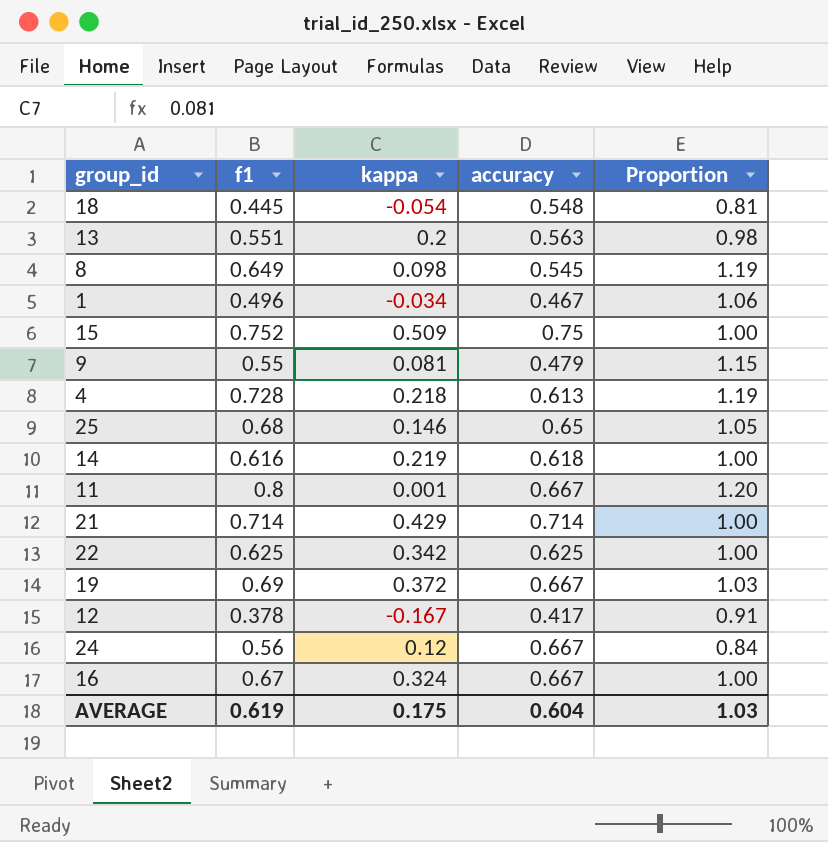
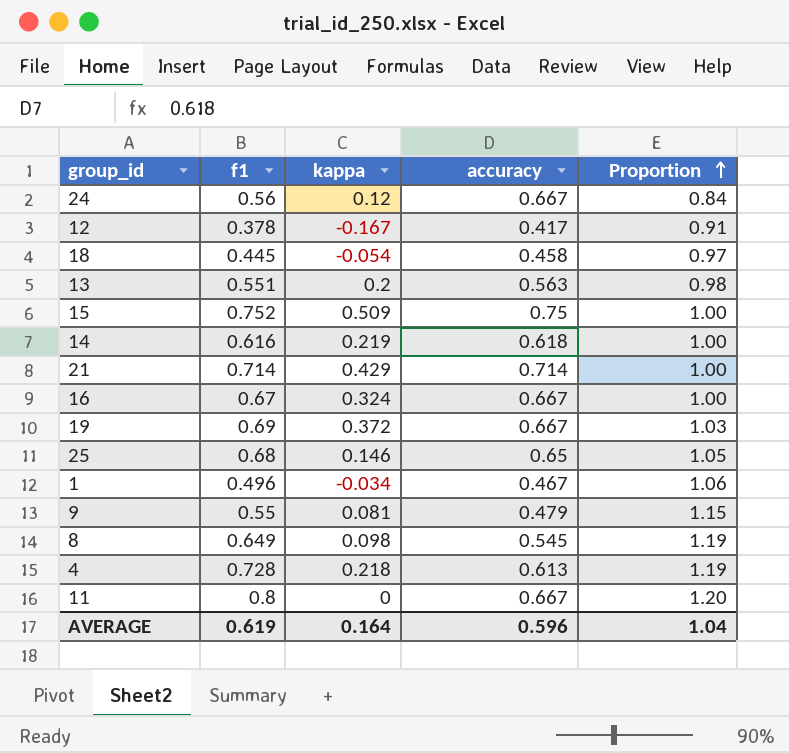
row order: none -> Proportion ascending
row 22: 0.625 | 0.342 | 0.625 | 1.00 -> none
18 | accuracy: 0.548 -> 0.458
18 | Proportion: 0.81 -> 0.97
11 | kappa: 0.001 -> 0
AVERAGE | kappa: 0.175 -> 0.164
AVERAGE | accuracy: 0.604 -> 0.596
AVERAGE | Proportion: 1.03 -> 1.04

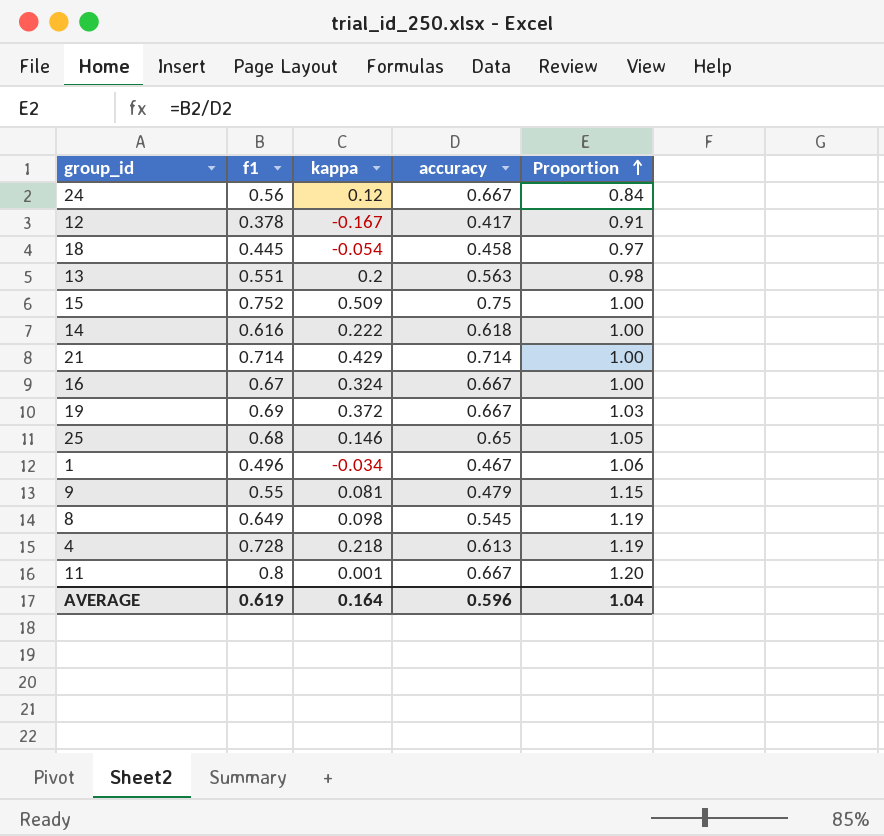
14 | kappa: 0.219 -> 0.222
11 | kappa: 0 -> 0.001

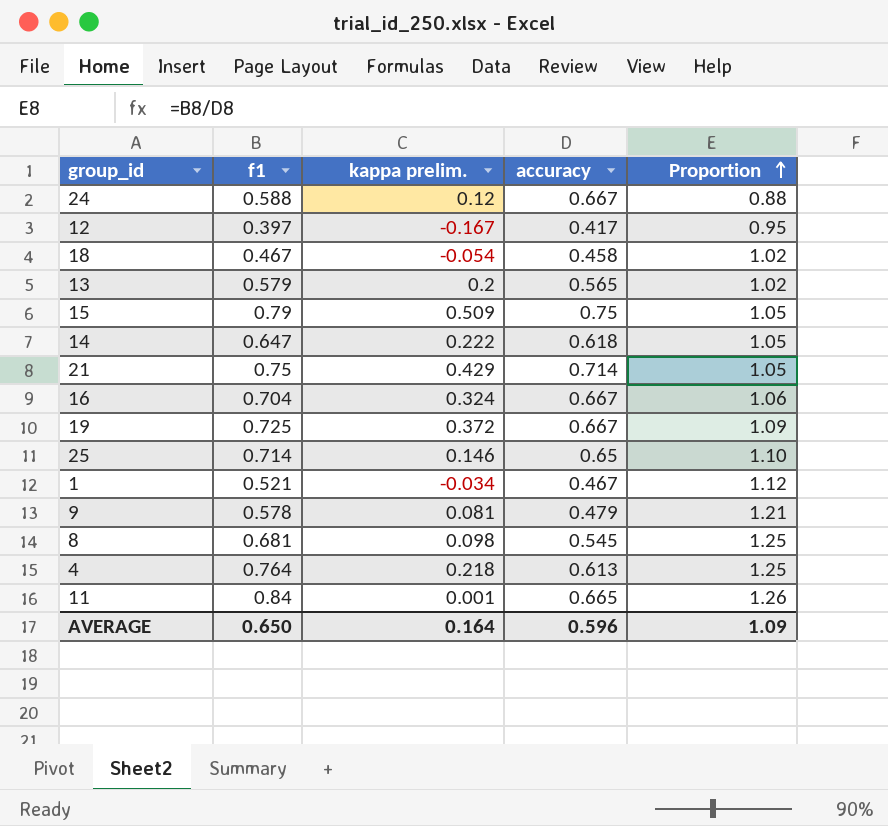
column name: kappa -> kappa prelim.
24 | f1: 0.56 -> 0.588
24 | Proportion: 0.84 -> 0.88
12 | f1: 0.378 -> 0.397
12 | Proportion: 0.91 -> 0.95
18 | f1: 0.445 -> 0.467
18 | Proportion: 0.97 -> 1.02
13 | f1: 0.551 -> 0.579
13 | accuracy: 0.563 -> 0.565
13 | Proportion: 0.98 -> 1.02
15 | f1: 0.752 -> 0.79
15 | Proportion: 1.00 -> 1.05
14 | f1: 0.616 -> 0.647
14 | Proportion: 1.00 -> 1.05
21 | f1: 0.714 -> 0.75
21 | Proportion: 1.00 -> 1.05
16 | f1: 0.67 -> 0.704
16 | Proportion: 1.00 -> 1.06
19 | f1: 0.69 -> 0.725
19 | Proportion: 1.03 -> 1.09
25 | f1: 0.68 -> 0.714
25 | Proportion: 1.05 -> 1.10
1 | f1: 0.496 -> 0.521
1 | Proportion: 1.06 -> 1.12
9 | f1: 0.55 -> 0.578
9 | Proportion: 1.15 -> 1.21
8 | f1: 0.649 -> 0.681
8 | Proportion: 1.19 -> 1.25
4 | f1: 0.728 -> 0.764
4 | Proportion: 1.19 -> 1.25
11 | f1: 0.8 -> 0.84
11 | accuracy: 0.667 -> 0.665
11 | Proportion: 1.20 -> 1.26
AVERAGE | f1: 0.619 -> 0.650
AVERAGE | Proportion: 1.04 -> 1.09

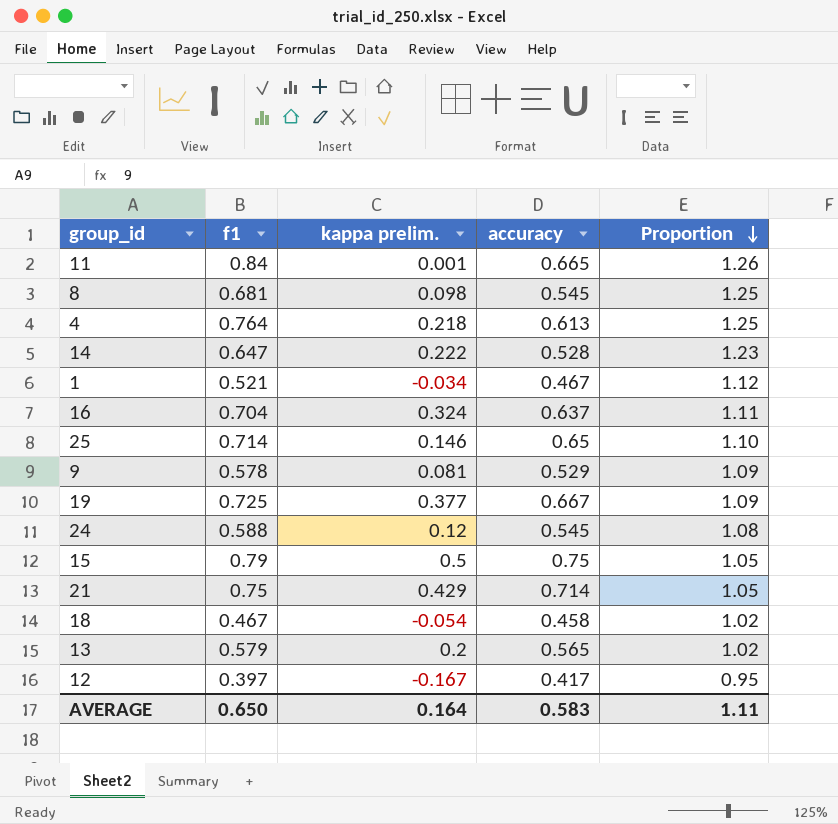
row order: Proportion ascending -> Proportion descending
14 | accuracy: 0.618 -> 0.528
14 | Proportion: 1.05 -> 1.23
16 | accuracy: 0.667 -> 0.637
16 | Proportion: 1.06 -> 1.11
9 | accuracy: 0.479 -> 0.529
9 | Proportion: 1.21 -> 1.09
19 | kappa prelim.: 0.372 -> 0.377
24 | accuracy: 0.667 -> 0.545
24 | Proportion: 0.88 -> 1.08
15 | kappa prelim.: 0.509 -> 0.5
AVERAGE | accuracy: 0.596 -> 0.583
AVERAGE | Proportion: 1.09 -> 1.11

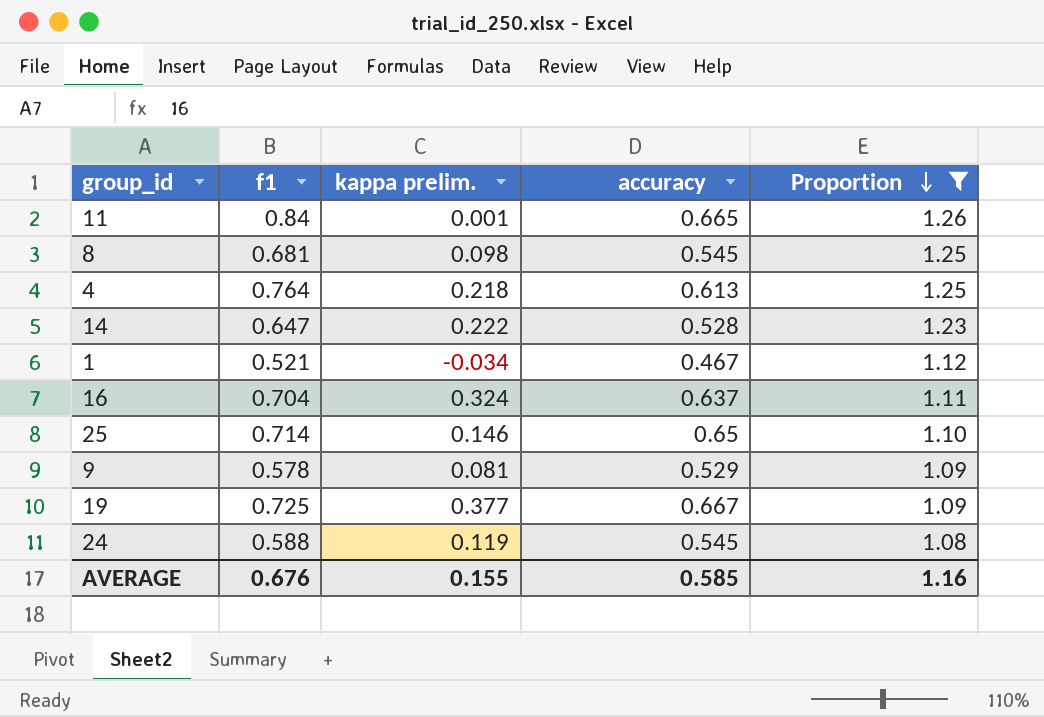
filter: none -> Proportion >= 1.08
24 | kappa prelim.: 0.12 -> 0.119
AVERAGE | f1: 0.650 -> 0.676
AVERAGE | kappa prelim.: 0.164 -> 0.155
AVERAGE | accuracy: 0.583 -> 0.585
AVERAGE | Proportion: 1.11 -> 1.16

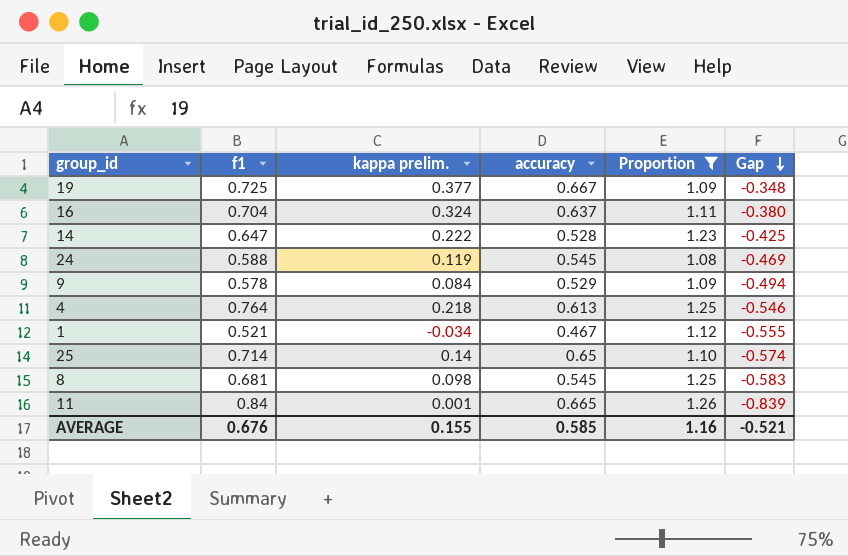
row order: Proportion descending -> Gap descending
column Gap | formula: none -> [kappa prelim.] - [f1]
9 | kappa prelim.: 0.081 -> 0.084
25 | kappa prelim.: 0.146 -> 0.14

